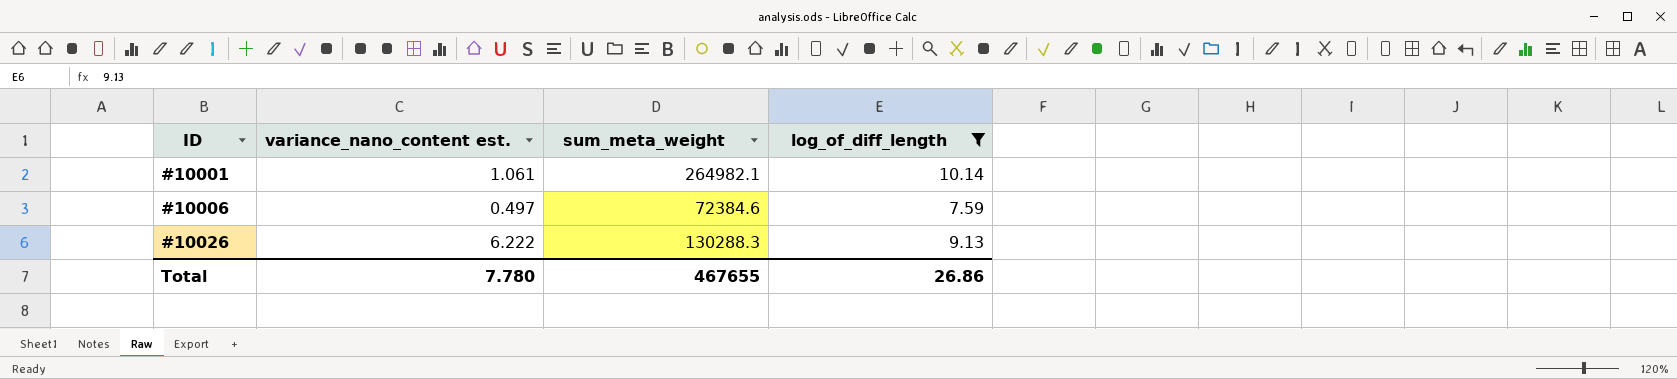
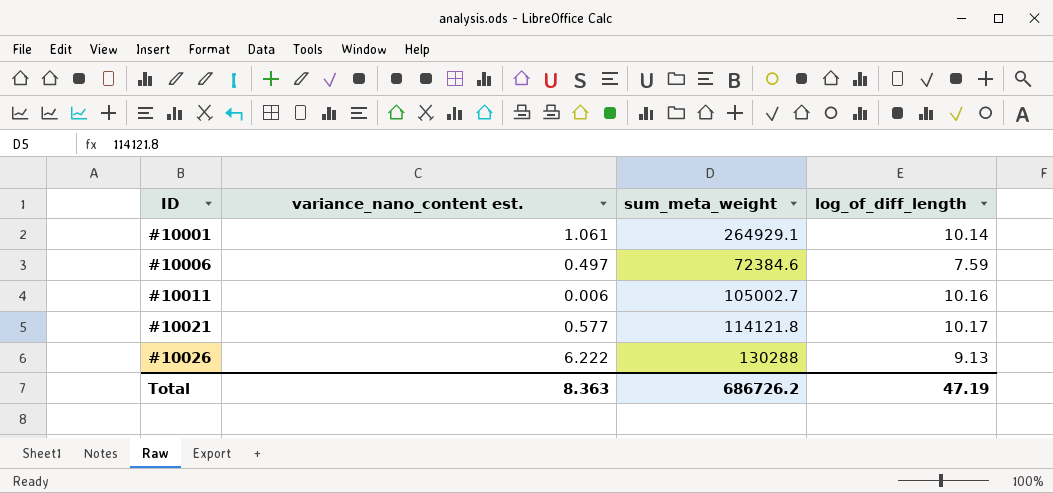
filter: log_of_diff_length <= 10.14 -> none
#10001 | sum_meta_weight: 264982.1 -> 264929.1
#10026 | sum_meta_weight: 130288.3 -> 130288
Total | variance_nano_content est.: 7.780 -> 8.363
Total | sum_meta_weight: 467655 -> 686726.2
Total | log_of_diff_length: 26.86 -> 47.19

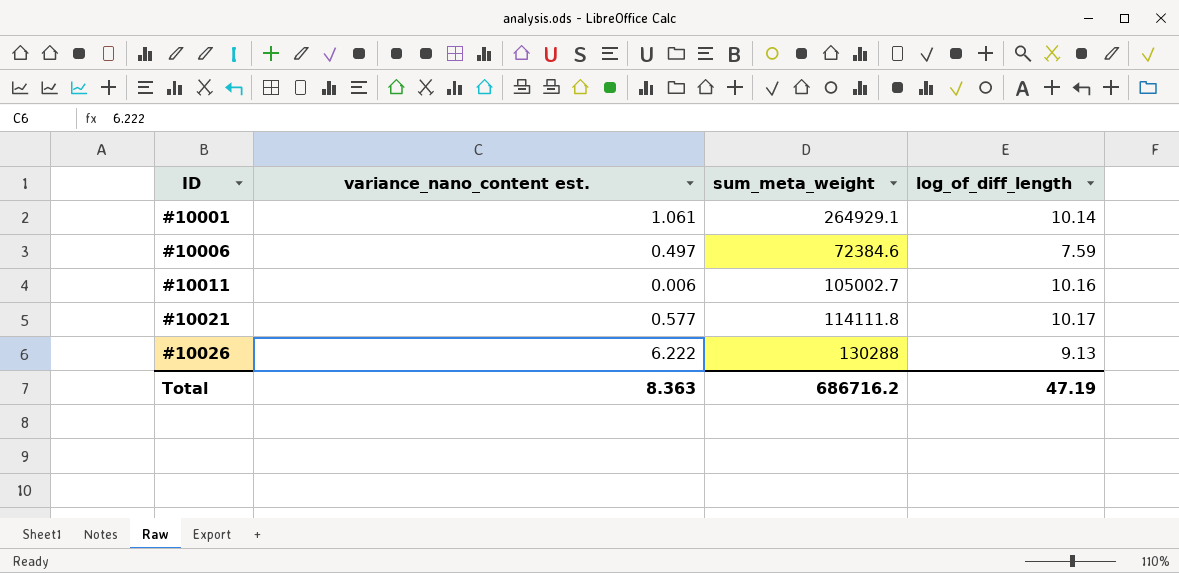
#10021 | sum_meta_weight: 114121.8 -> 114111.8
Total | sum_meta_weight: 686726.2 -> 686716.2

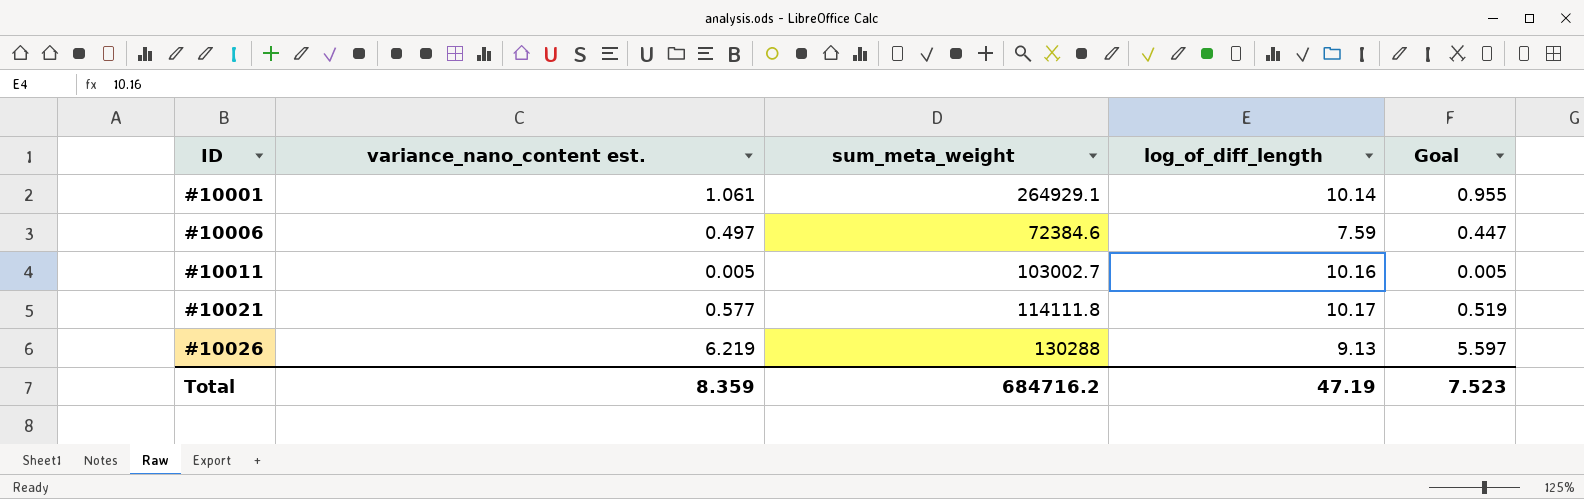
column Goal | formula: none -> [variance_nano_content est.] * 0.9
#10011 | variance_nano_content est.: 0.006 -> 0.005
#10011 | sum_meta_weight: 105002.7 -> 103002.7
#10026 | variance_nano_content est.: 6.222 -> 6.219
Total | variance_nano_content est.: 8.363 -> 8.359
Total | sum_meta_weight: 686716.2 -> 684716.2

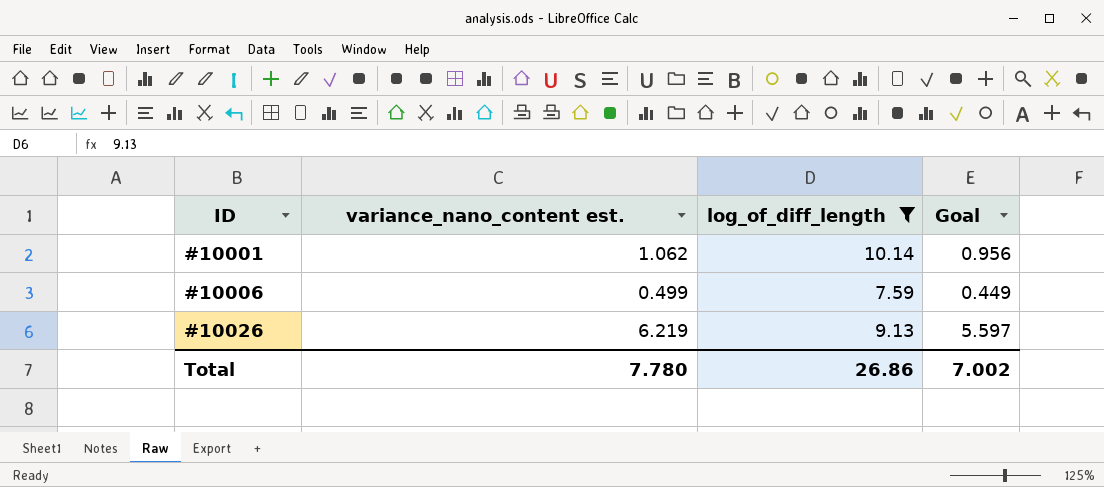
filter: none -> log_of_diff_length <= 10.14
column sum_meta_weight | position: 3 -> none
#10001 | variance_nano_content est.: 1.061 -> 1.062
#10001 | Goal: 0.955 -> 0.956
#10006 | variance_nano_content est.: 0.497 -> 0.499
#10006 | Goal: 0.447 -> 0.449
Total | variance_nano_content est.: 8.359 -> 7.780
Total | log_of_diff_length: 47.19 -> 26.86
Total | Goal: 7.523 -> 7.002

